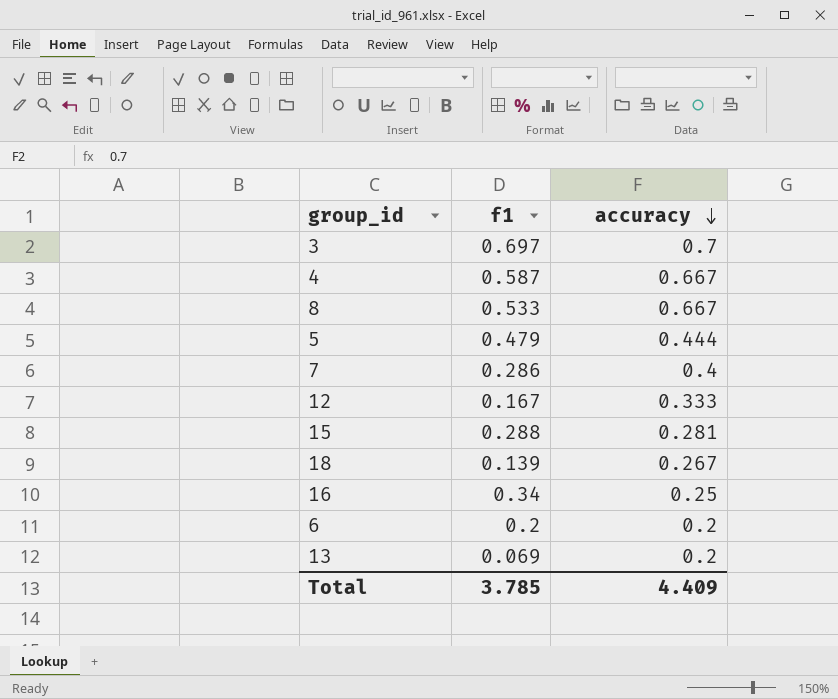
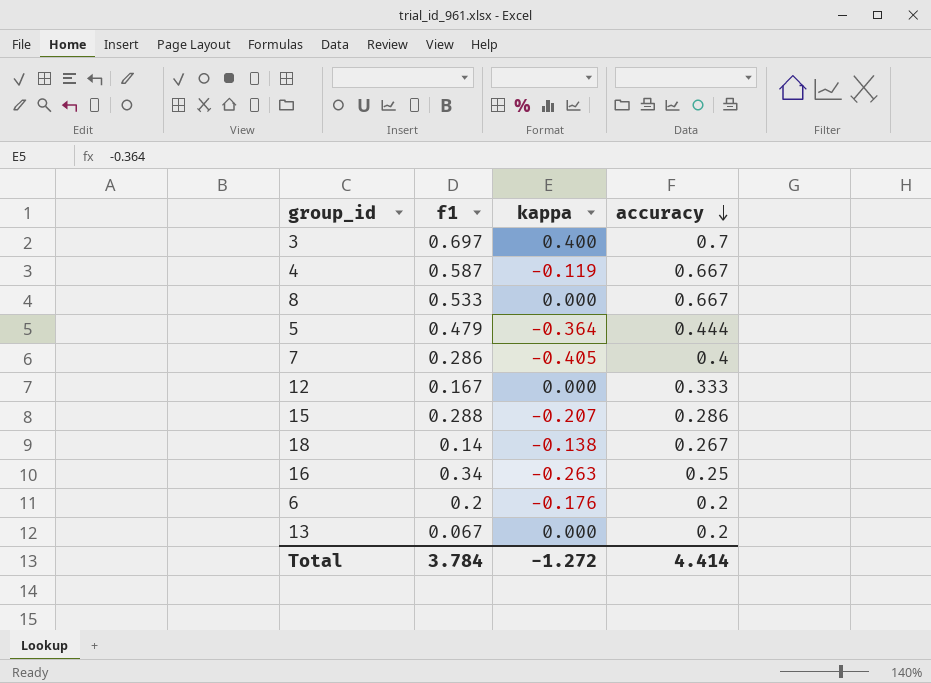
column kappa | position: none -> 3
15 | accuracy: 0.281 -> 0.286
18 | f1: 0.139 -> 0.14
13 | f1: 0.069 -> 0.067
Total | f1: 3.785 -> 3.784
Total | accuracy: 4.409 -> 4.414

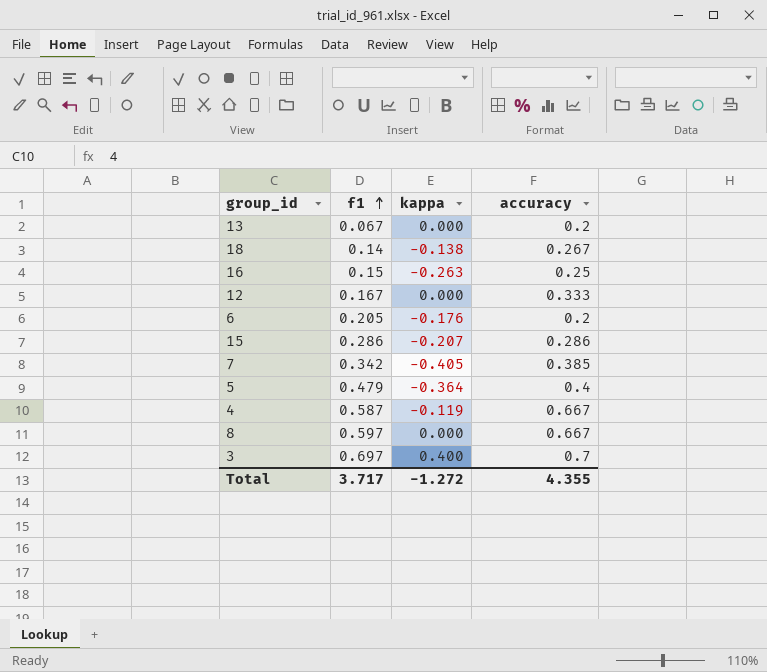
row order: accuracy descending -> f1 ascending
16 | f1: 0.34 -> 0.15
6 | f1: 0.2 -> 0.205
15 | f1: 0.288 -> 0.286
7 | f1: 0.286 -> 0.342
7 | accuracy: 0.4 -> 0.385
5 | accuracy: 0.444 -> 0.4
8 | f1: 0.533 -> 0.597
Total | f1: 3.784 -> 3.717
Total | accuracy: 4.414 -> 4.355

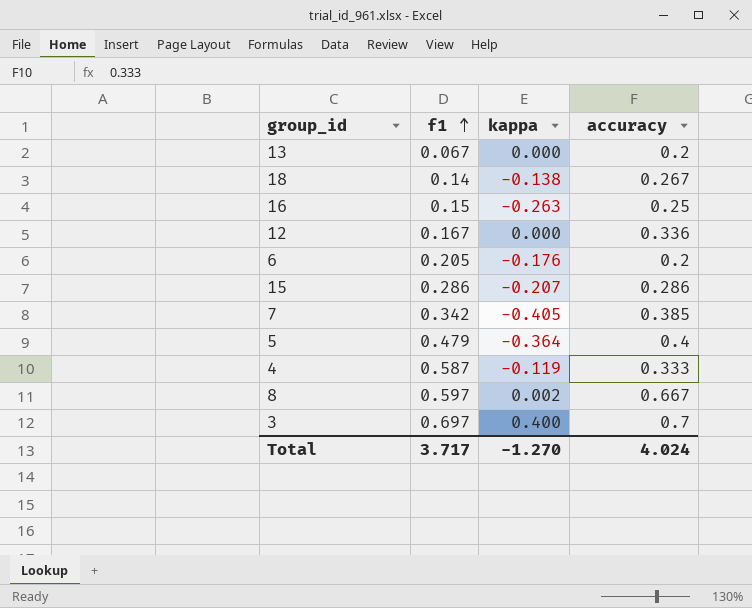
12 | accuracy: 0.333 -> 0.336
4 | accuracy: 0.667 -> 0.333
8 | kappa: 0.000 -> 0.002
Total | kappa: -1.272 -> -1.270
Total | accuracy: 4.355 -> 4.024

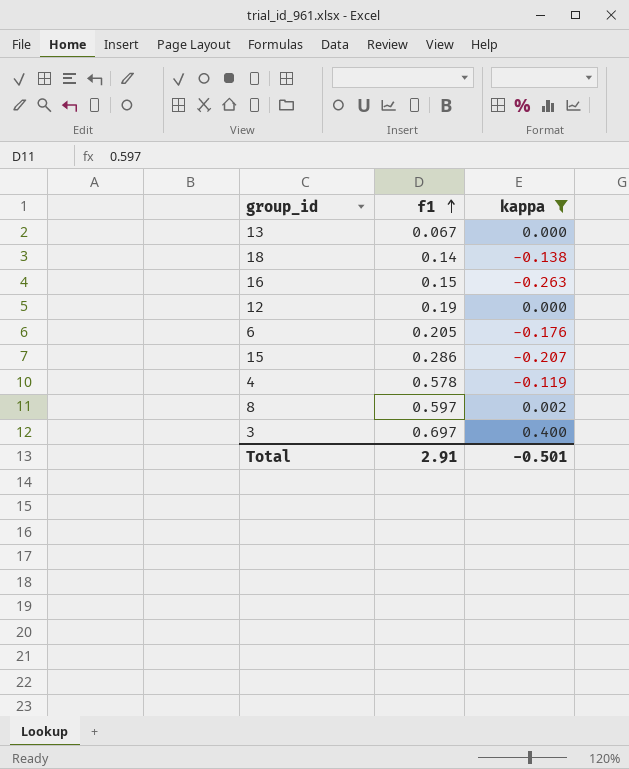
filter: none -> kappa >= -0.263
column accuracy | position: 4 -> none
12 | f1: 0.167 -> 0.19
4 | f1: 0.587 -> 0.578
Total | f1: 3.717 -> 2.91
Total | kappa: -1.270 -> -0.501

